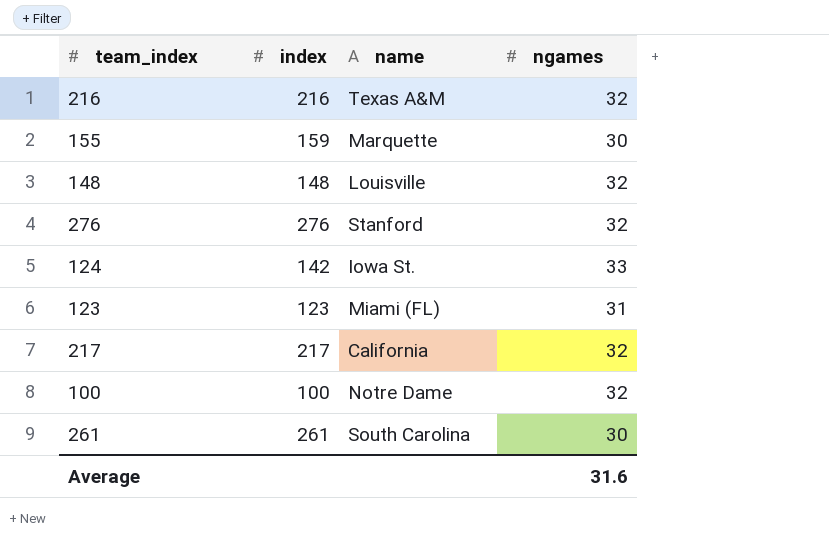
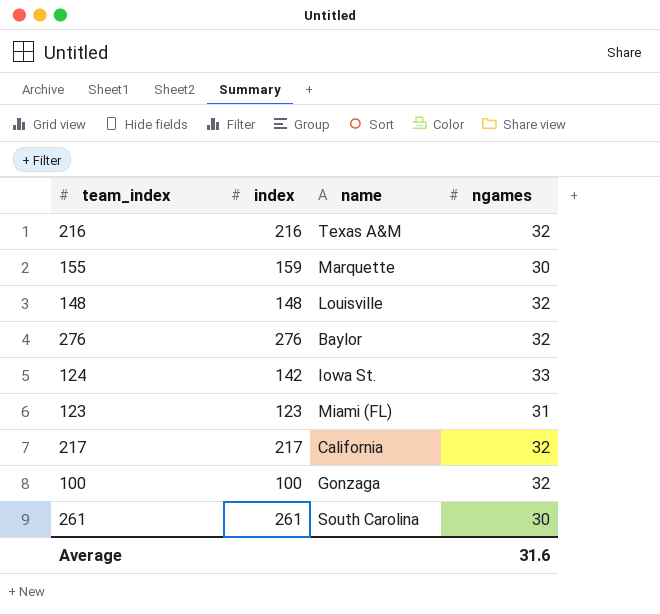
276 | name: Stanford -> Baylor
100 | name: Notre Dame -> Gonzaga

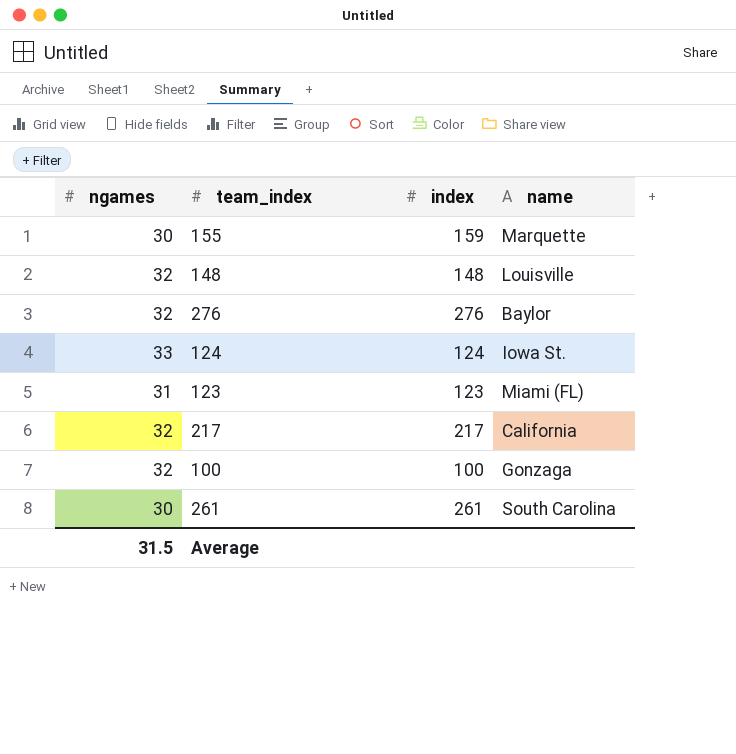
column ngames | position: 4 -> 1
row 216: 216 | Texas A&M | 32 -> none
124 | index: 142 -> 124
Average | ngames: 31.6 -> 31.5

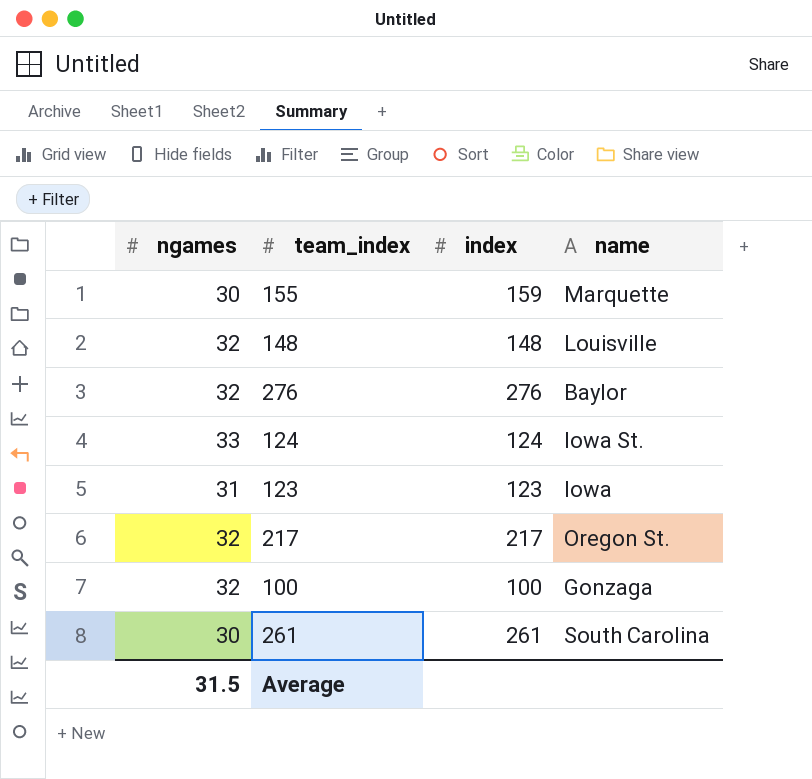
123 | name: Miami (FL) -> Iowa
217 | name: California -> Oregon St.

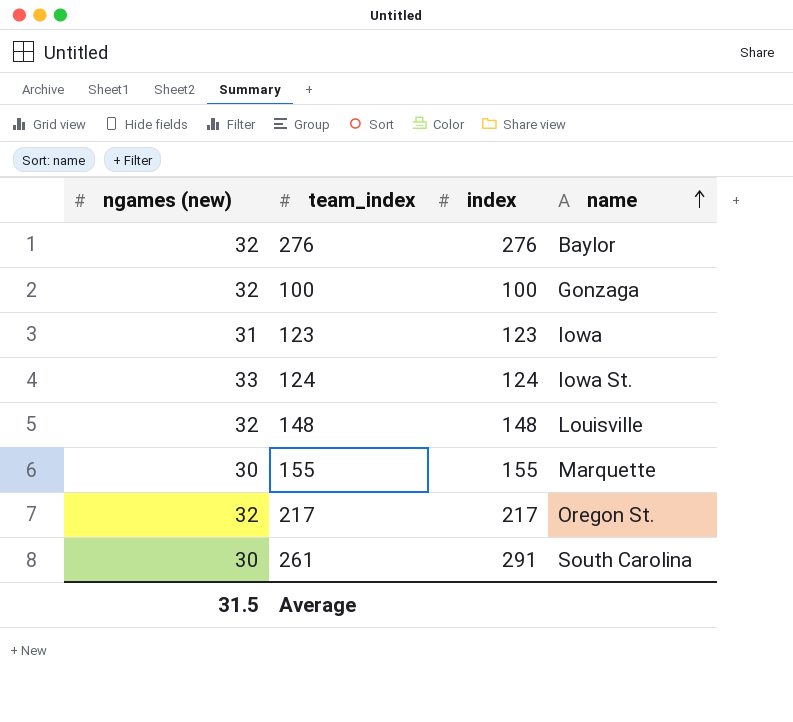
row order: none -> name ascending
column name: ngames -> ngames (new)
155 | index: 159 -> 155
261 | index: 261 -> 291

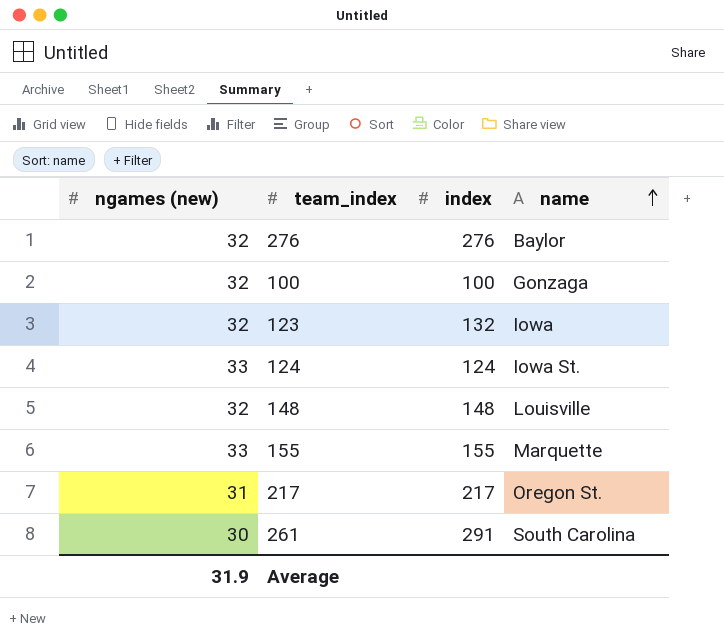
123 | ngames (new): 31 -> 32
123 | index: 123 -> 132
155 | ngames (new): 30 -> 33
217 | ngames (new): 32 -> 31
Average | ngames (new): 31.5 -> 31.9

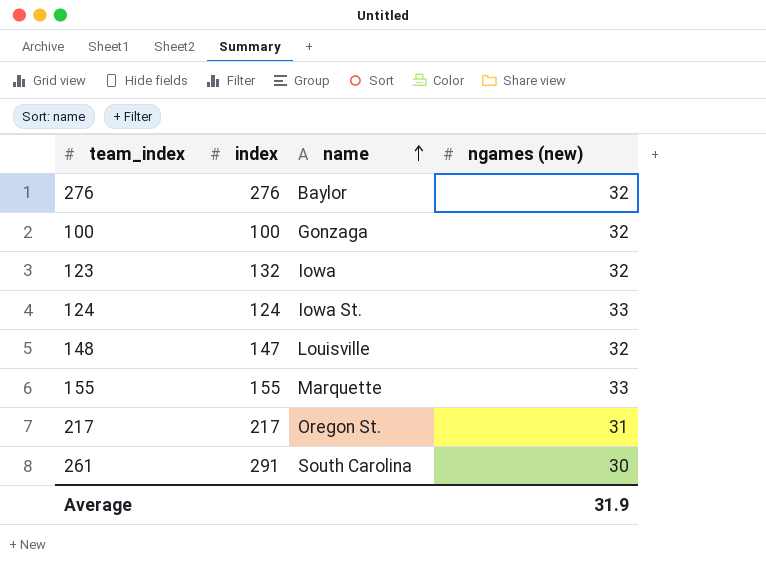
column ngames (new) | position: 1 -> 4
148 | index: 148 -> 147

